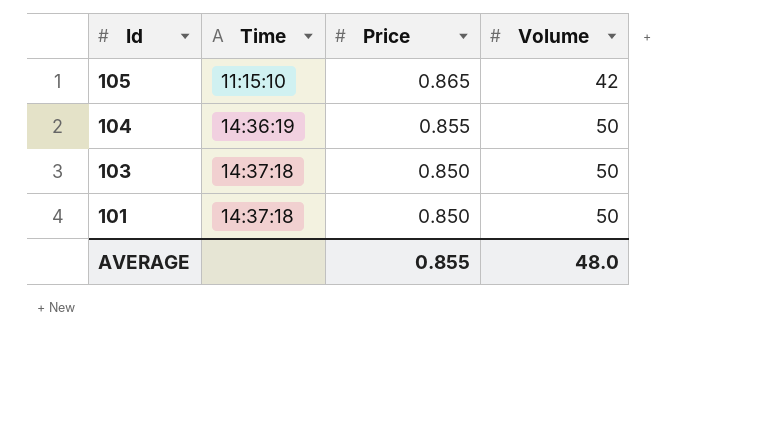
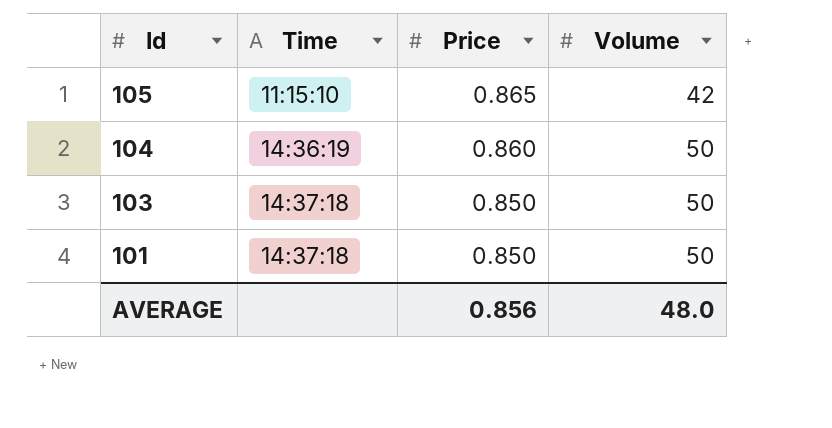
104 | Price: 0.855 -> 0.860
AVERAGE | Price: 0.855 -> 0.856

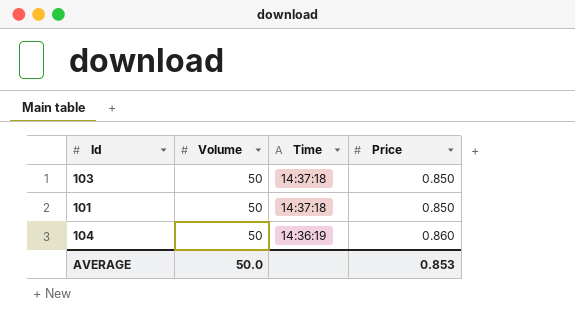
row order: Id descending -> Time descending
column Volume | position: 4 -> 2
row 105: 11:15:10 | 0.865 | 42 -> none
AVERAGE | Volume: 48.0 -> 50.0
AVERAGE | Price: 0.856 -> 0.853

